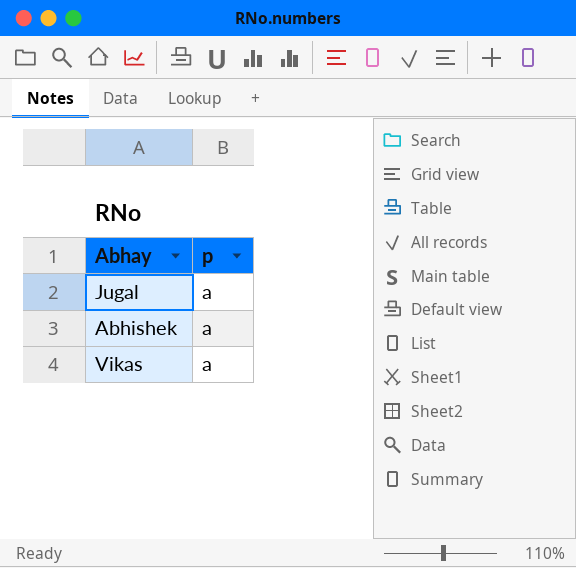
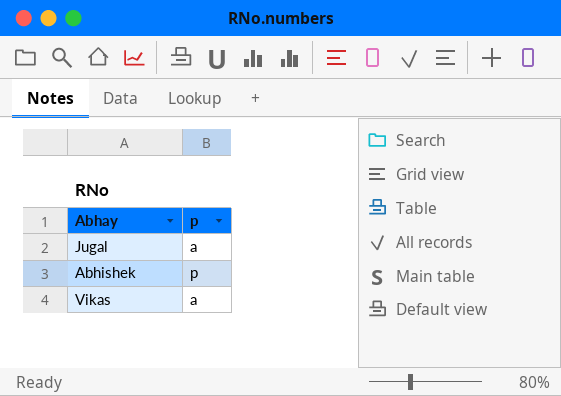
Abhishek | p: a -> p

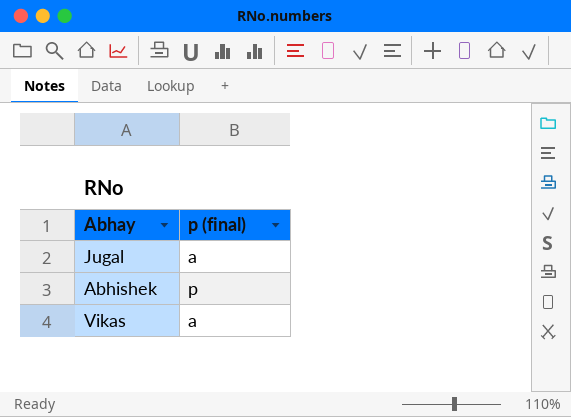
column name: p -> p (final)

